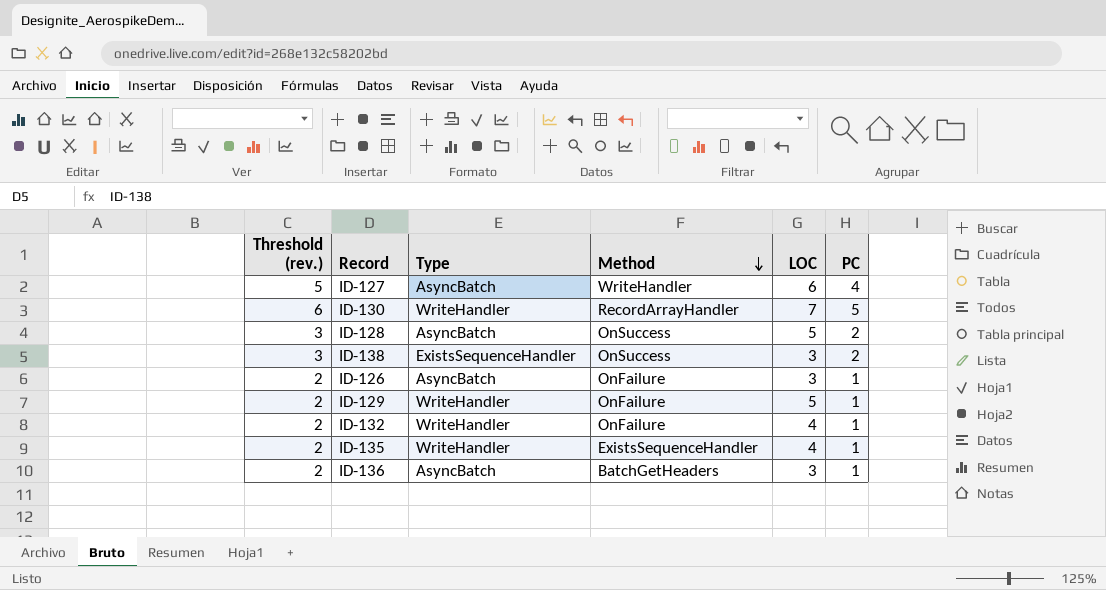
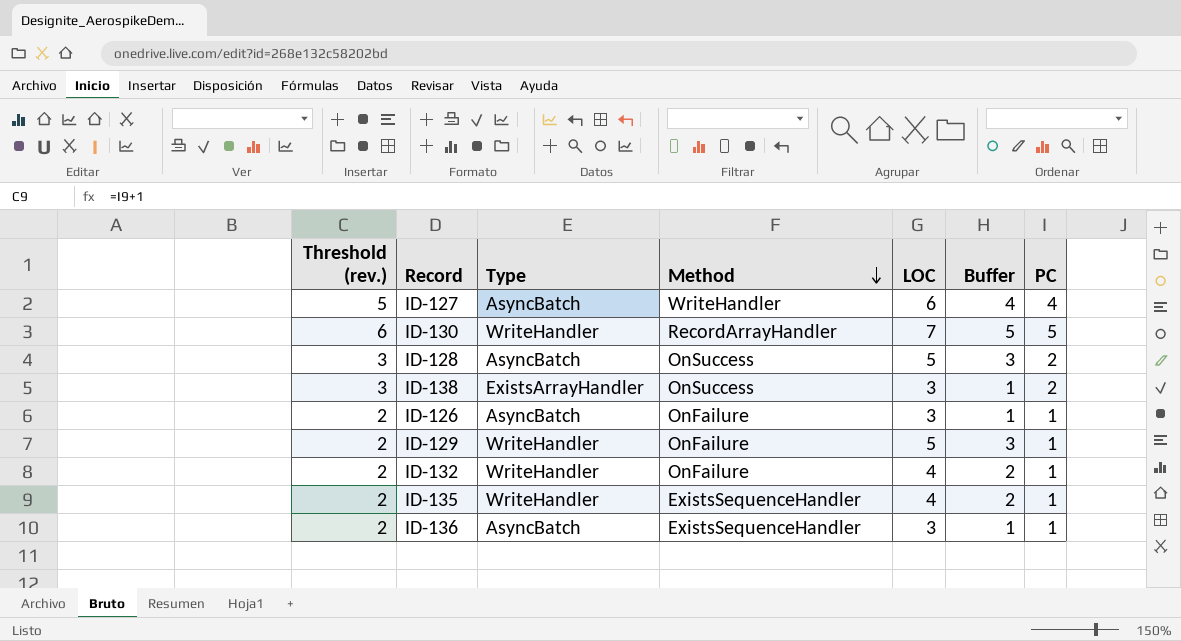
column Buffer | formula: none -> [LOC] - 2
ID-138 | Type: ExistsSequenceHandler -> ExistsArrayHandler
ID-136 | Method: BatchGetHeaders -> ExistsSequenceHandler

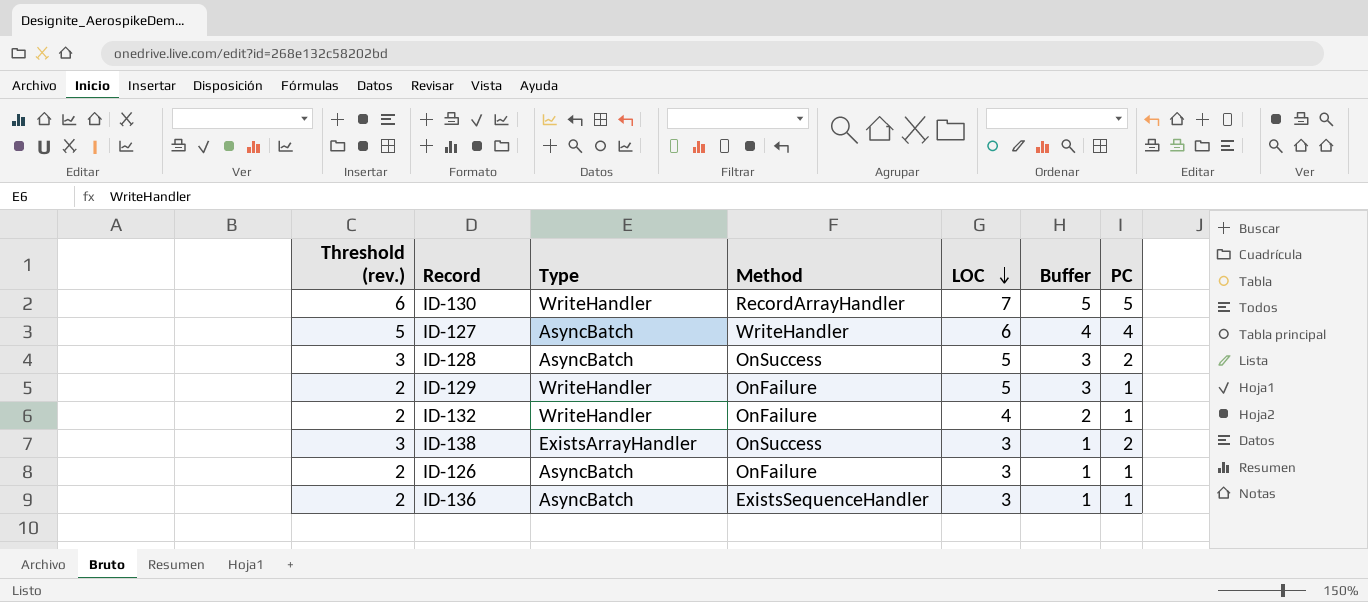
row order: Method descending -> LOC descending
row ID-135: 2 | WriteHandler | ExistsSequenceHandler | 4 | 2 | 1 -> none

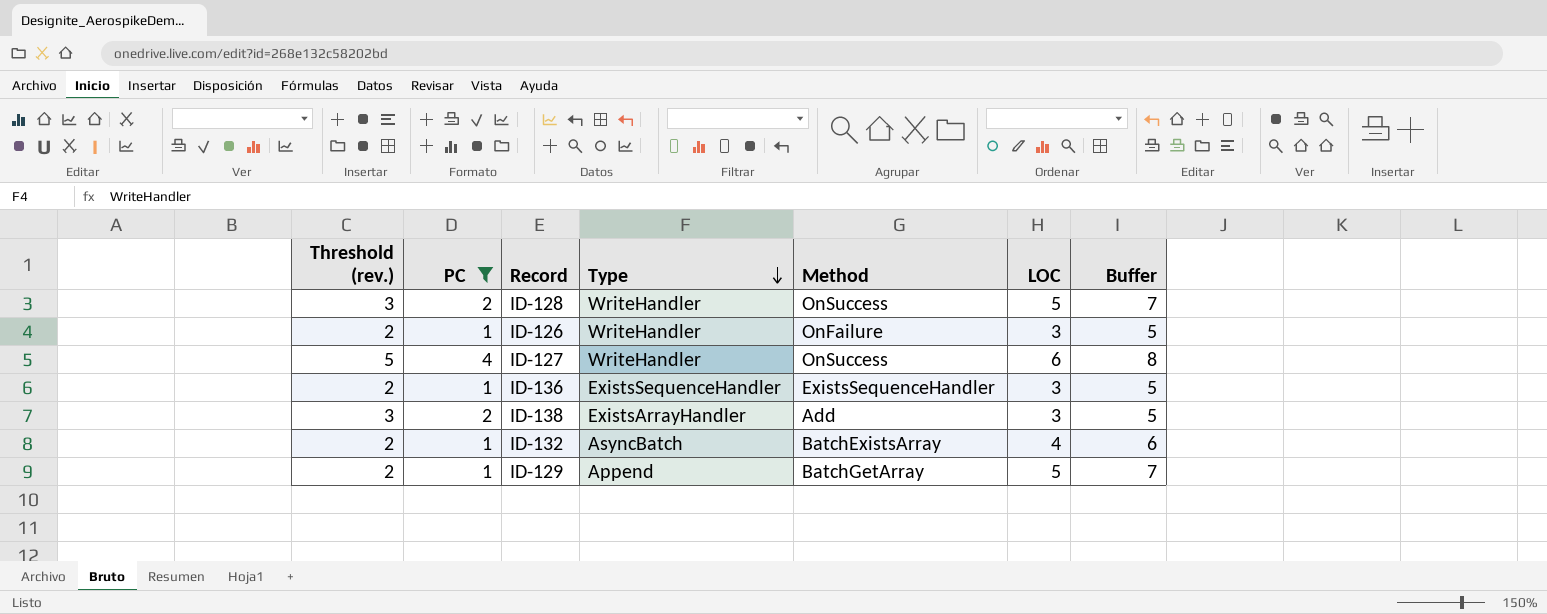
filter: none -> PC != 5
row order: LOC descending -> Type descending
column PC | position: 7 -> 2
column Buffer | formula: [LOC] - 2 -> [LOC] + 2
ID-128 | Type: AsyncBatch -> WriteHandler
ID-126 | Type: AsyncBatch -> WriteHandler
ID-127 | Type: AsyncBatch -> WriteHandler
ID-127 | Method: WriteHandler -> OnSuccess
ID-136 | Type: AsyncBatch -> ExistsSequenceHandler
ID-138 | Method: OnSuccess -> Add
ID-132 | Type: WriteHandler -> AsyncBatch
ID-132 | Method: OnFailure -> BatchExistsArray
ID-129 | Type: WriteHandler -> Append
ID-129 | Method: OnFailure -> BatchGetArray

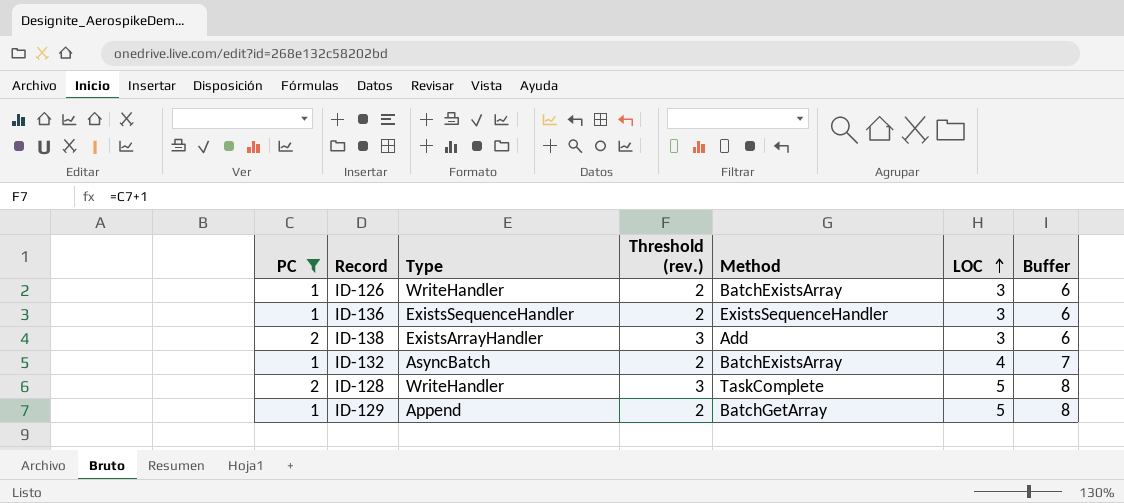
row order: Type descending -> LOC ascending
column Threshold (rev.) | position: 1 -> 4
column Buffer | formula: [LOC] + 2 -> [LOC] + 3
row ID-127: 5 | 4 | WriteHandler | OnSuccess | 6 | 8 -> none
ID-126 | Method: OnFailure -> BatchExistsArray
ID-128 | Method: OnSuccess -> TaskComplete

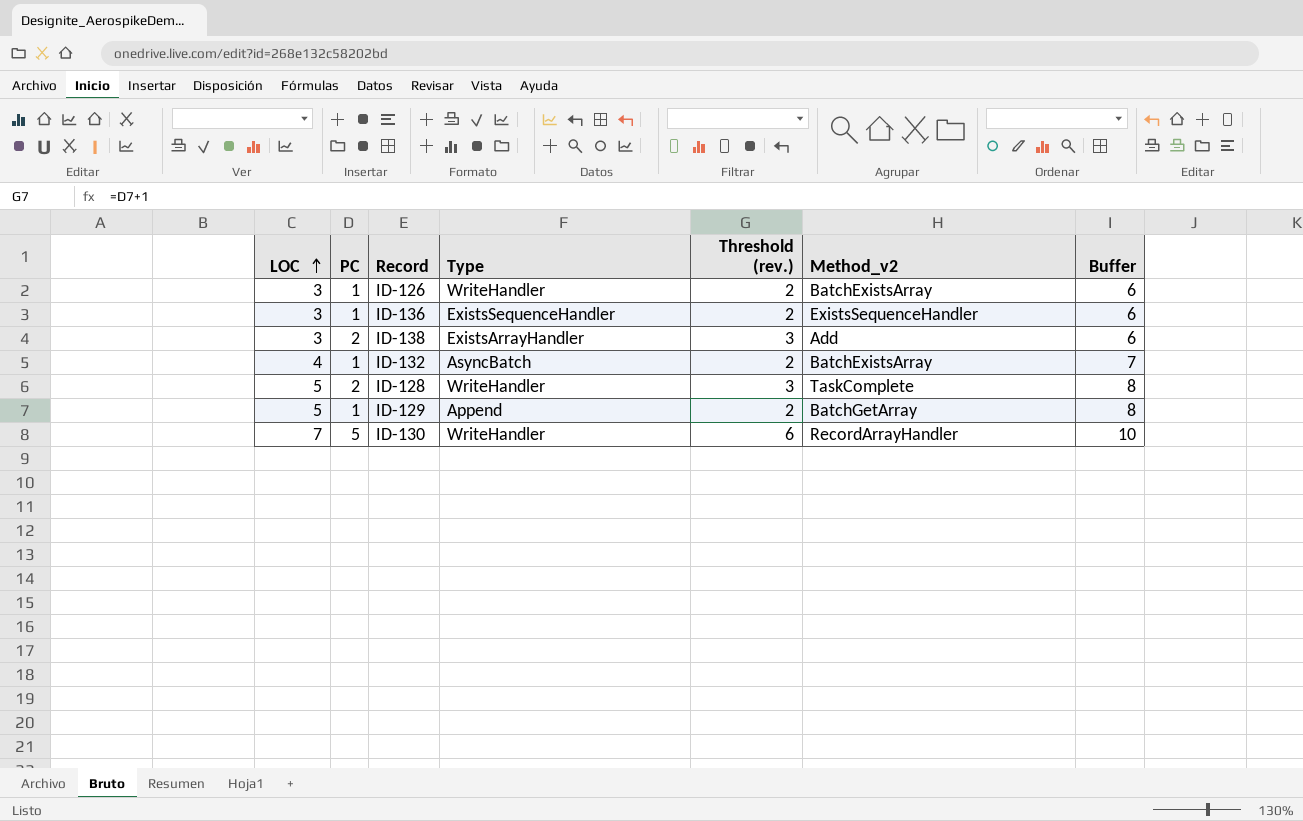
filter: PC != 5 -> none
column LOC | position: 6 -> 1
column name: Method -> Method_v2

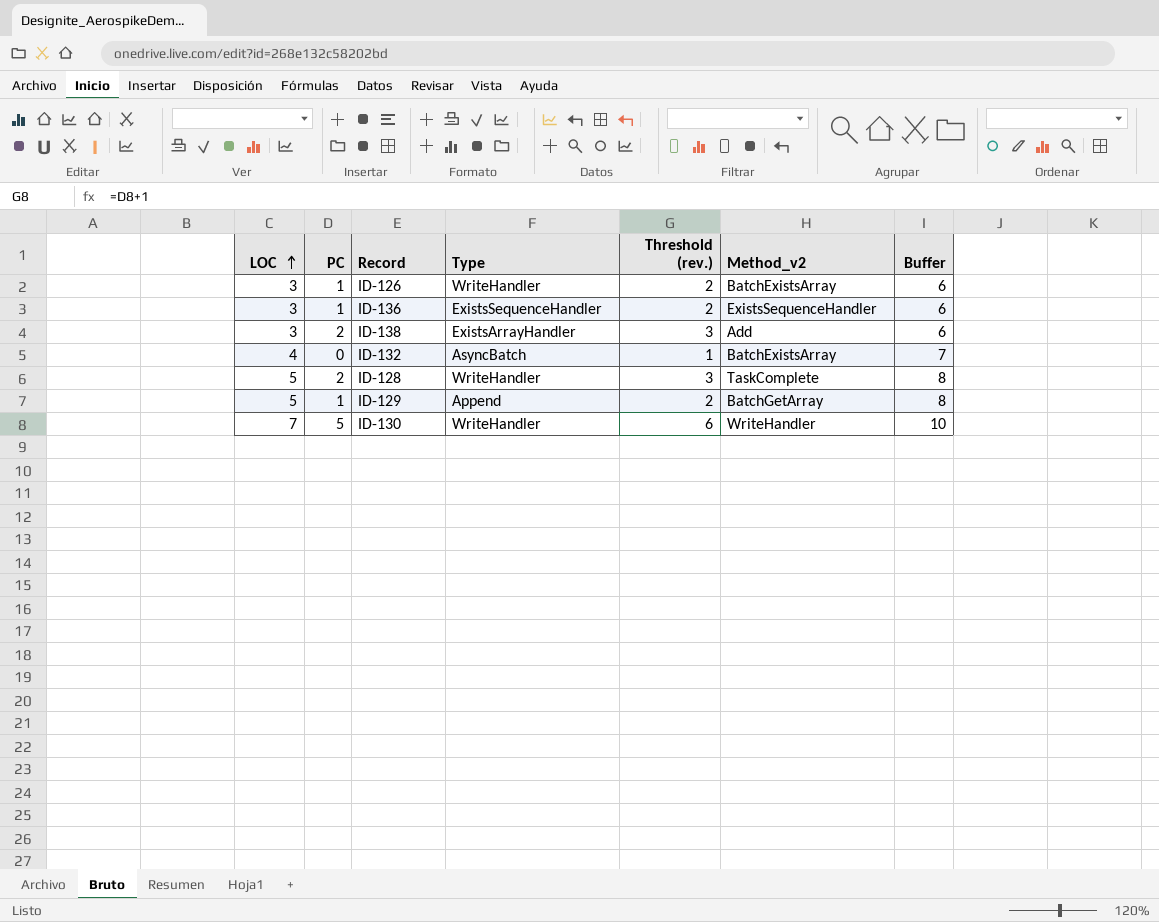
ID-132 | PC: 1 -> 0
ID-132 | Threshold (rev.): 2 -> 1
ID-130 | Method_v2: RecordArrayHandler -> WriteHandler

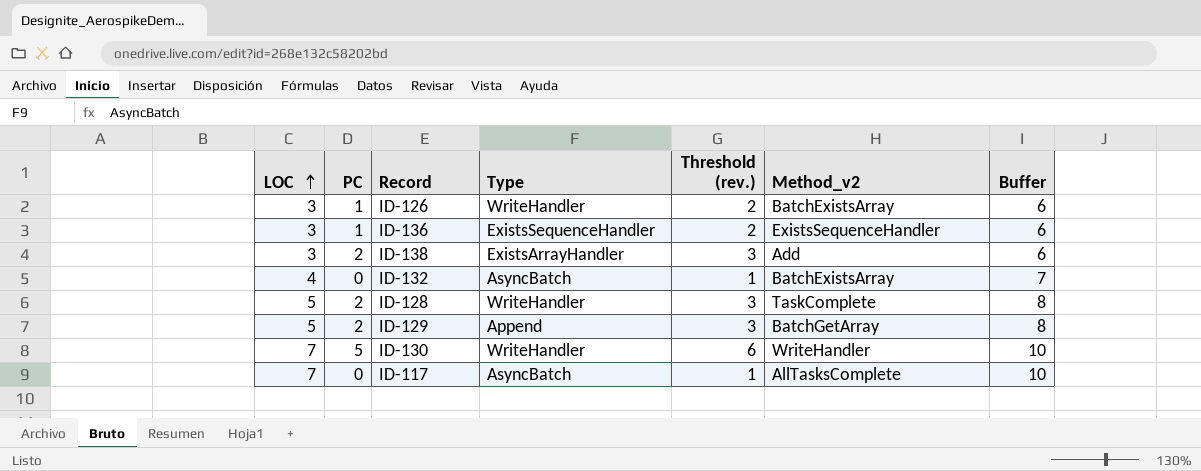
ID-129 | PC: 1 -> 2
ID-129 | Threshold (rev.): 2 -> 3
row ID-117: none -> 7 | 0 | AsyncBatch | 1 | AllTasksComplete | 10

